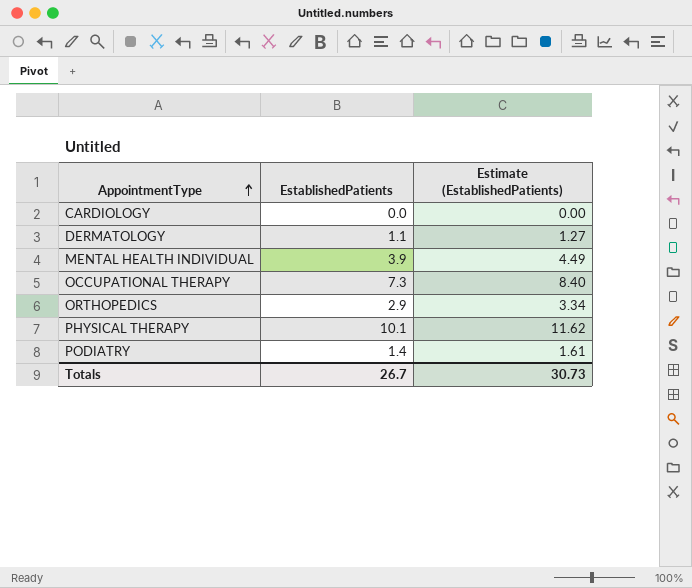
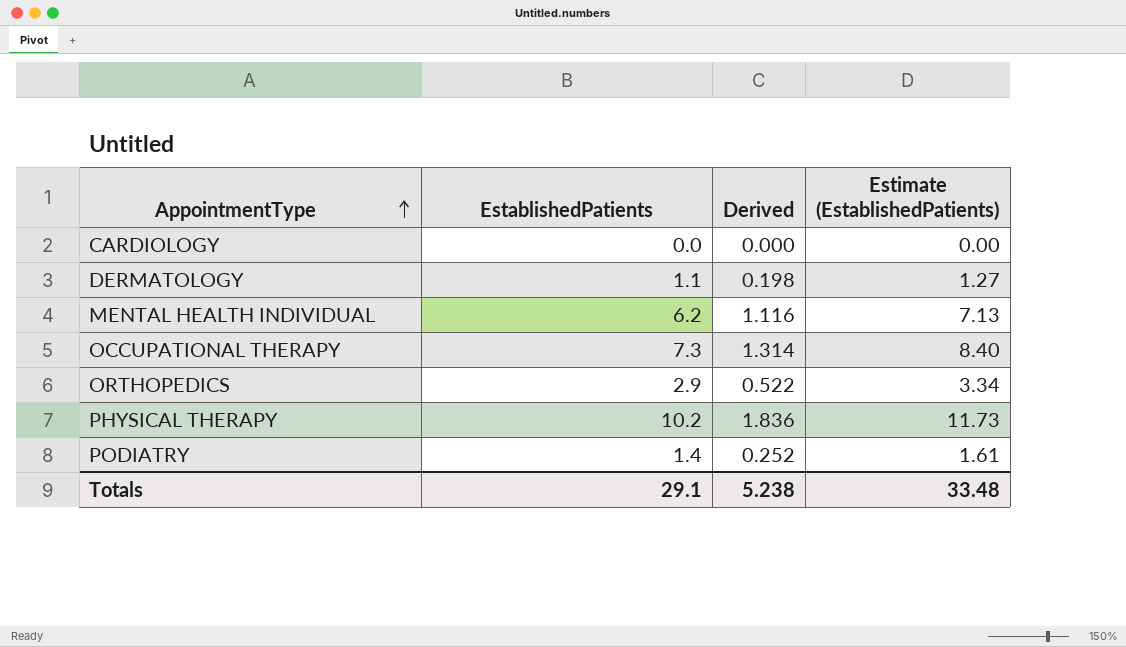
column Derived | formula: none -> [EstablishedPatients] * 0.18
MENTAL HEALTH INDIVIDUAL | EstablishedPatients: 3.9 -> 6.2
MENTAL HEALTH INDIVIDUAL | Estimate (EstablishedPatients): 4.49 -> 7.13
PHYSICAL THERAPY | EstablishedPatients: 10.1 -> 10.2
PHYSICAL THERAPY | Estimate (EstablishedPatients): 11.62 -> 11.73
Totals | EstablishedPatients: 26.7 -> 29.1
Totals | Estimate (EstablishedPatients): 30.73 -> 33.48

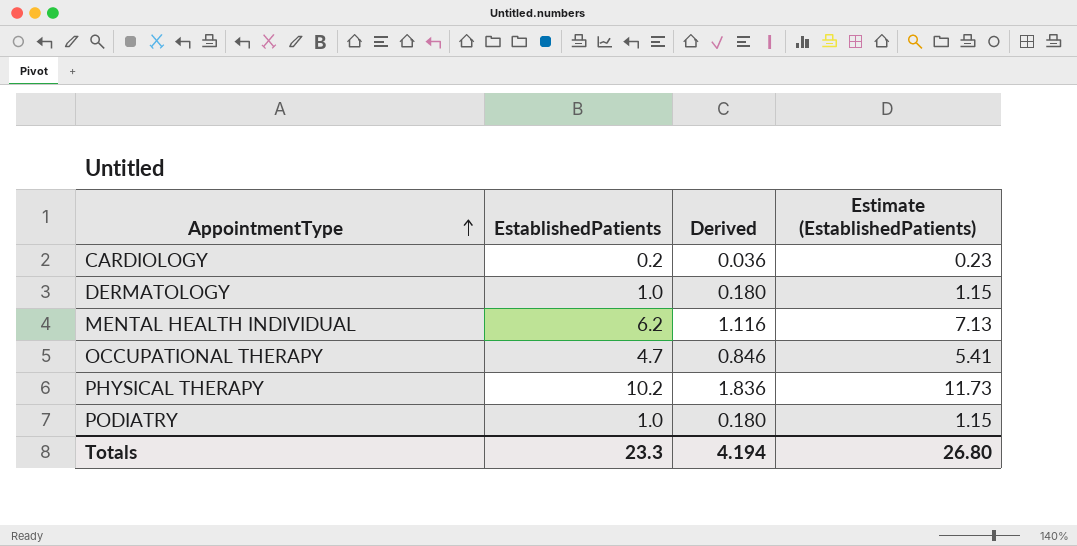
row ORTHOPEDICS: 2.9 | 0.522 | 3.34 -> none
CARDIOLOGY | EstablishedPatients: 0.0 -> 0.2
CARDIOLOGY | Derived: 0.000 -> 0.036
CARDIOLOGY | Estimate (EstablishedPatients): 0.00 -> 0.23
DERMATOLOGY | EstablishedPatients: 1.1 -> 1.0
DERMATOLOGY | Derived: 0.198 -> 0.180
DERMATOLOGY | Estimate (EstablishedPatients): 1.27 -> 1.15
OCCUPATIONAL THERAPY | EstablishedPatients: 7.3 -> 4.7
OCCUPATIONAL THERAPY | Derived: 1.314 -> 0.846
OCCUPATIONAL THERAPY | Estimate (EstablishedPatients): 8.40 -> 5.41
PODIATRY | EstablishedPatients: 1.4 -> 1.0
PODIATRY | Derived: 0.252 -> 0.180
PODIATRY | Estimate (EstablishedPatients): 1.61 -> 1.15
Totals | EstablishedPatients: 29.1 -> 23.3
Totals | Derived: 5.238 -> 4.194
Totals | Estimate (EstablishedPatients): 33.48 -> 26.80

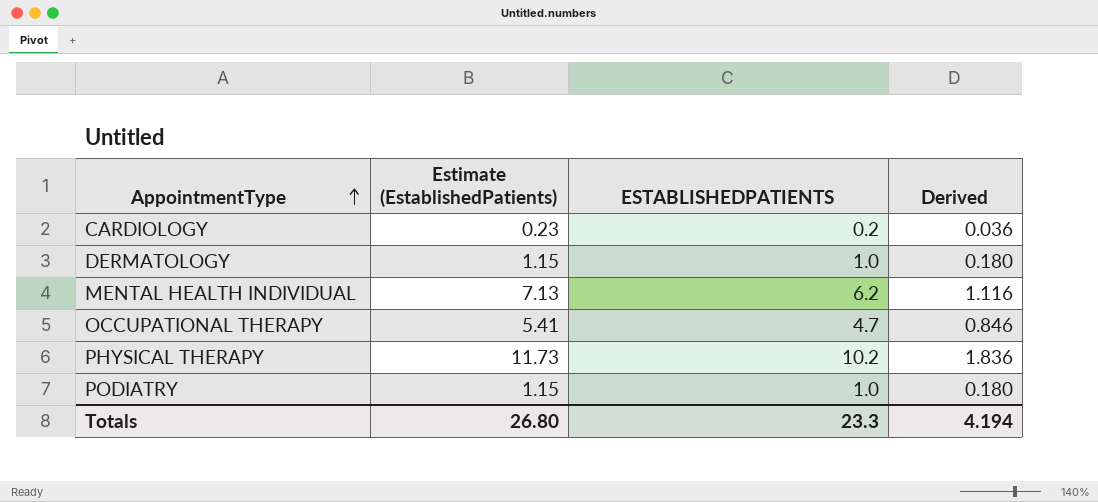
column Estimate (EstablishedPatients) | position: 4 -> 2
column name: EstablishedPatients -> ESTABLISHEDPATIENTS

